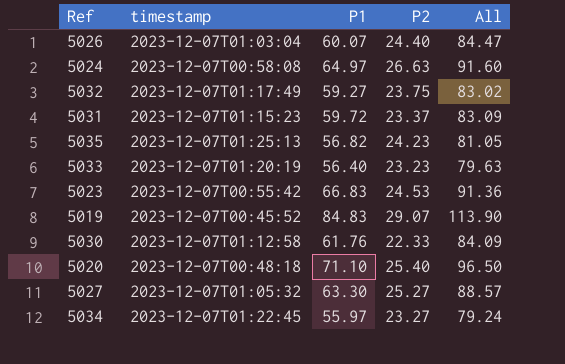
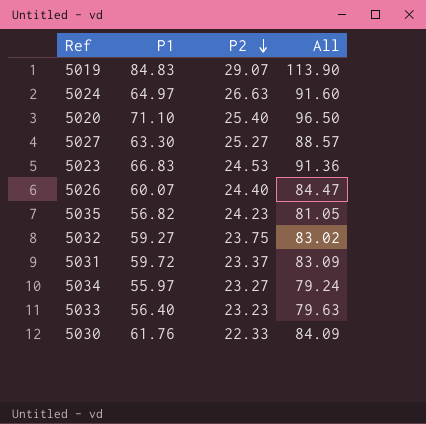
row order: none -> P2 descending
column timestamp | position: 2 -> none

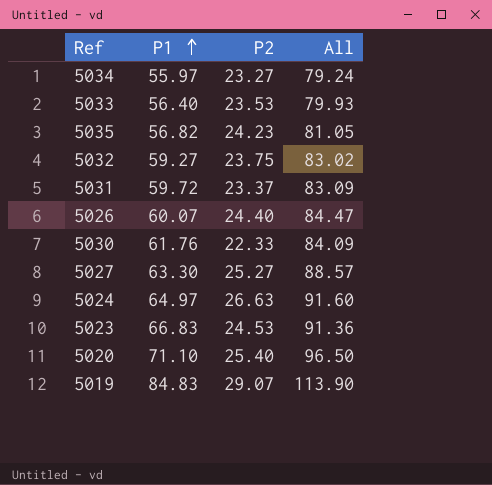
row order: P2 descending -> P1 ascending
5033 | P2: 23.23 -> 23.53
5033 | All: 79.63 -> 79.93

